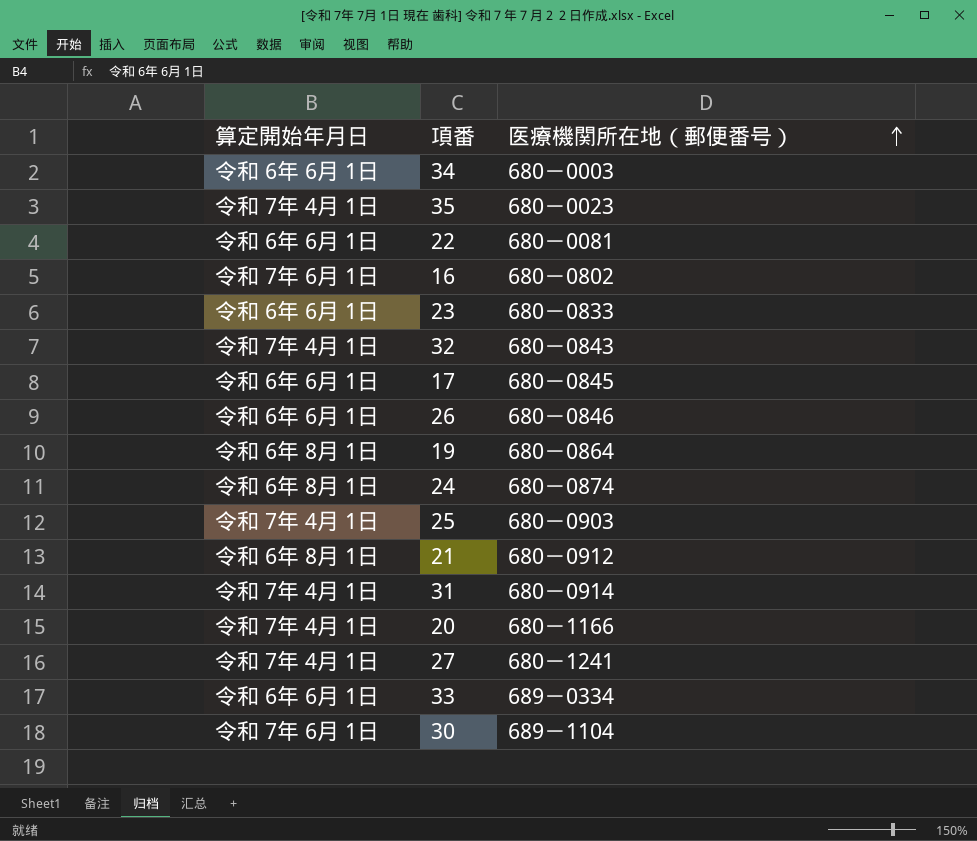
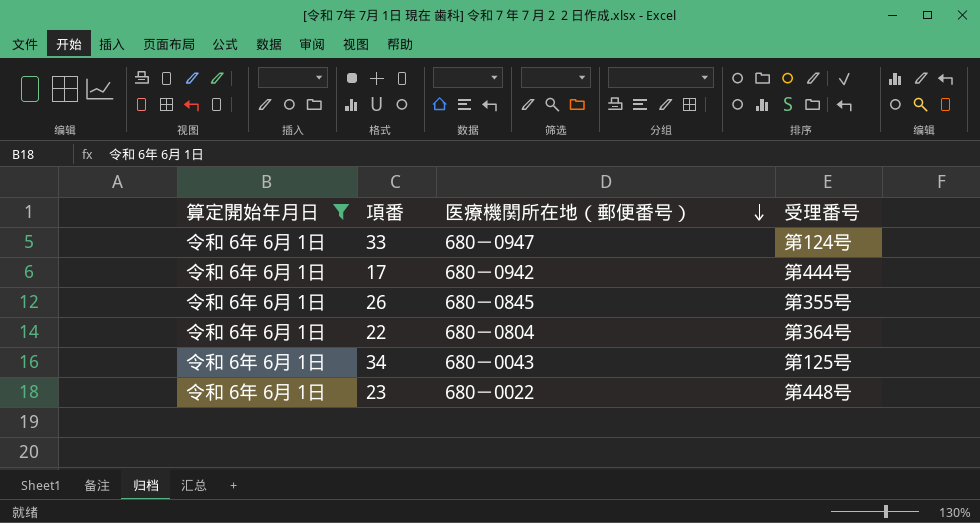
filter: none -> 算定開始年月日 = 令和 6年 6月 1日
row order: 医療機関所在地（郵便番号） ascending -> 医療機関所在地（郵便番号） descending
column 受理番号 | position: none -> 4
33 | 医療機関所在地（郵便番号）: 689－0334 -> 680－0947
17 | 医療機関所在地（郵便番号）: 680－0845 -> 680－0942
26 | 医療機関所在地（郵便番号）: 680－0846 -> 680－0845
22 | 医療機関所在地（郵便番号）: 680－0081 -> 680－0804
34 | 医療機関所在地（郵便番号）: 680－0003 -> 680－0043
23 | 医療機関所在地（郵便番号）: 680－0833 -> 680－0022

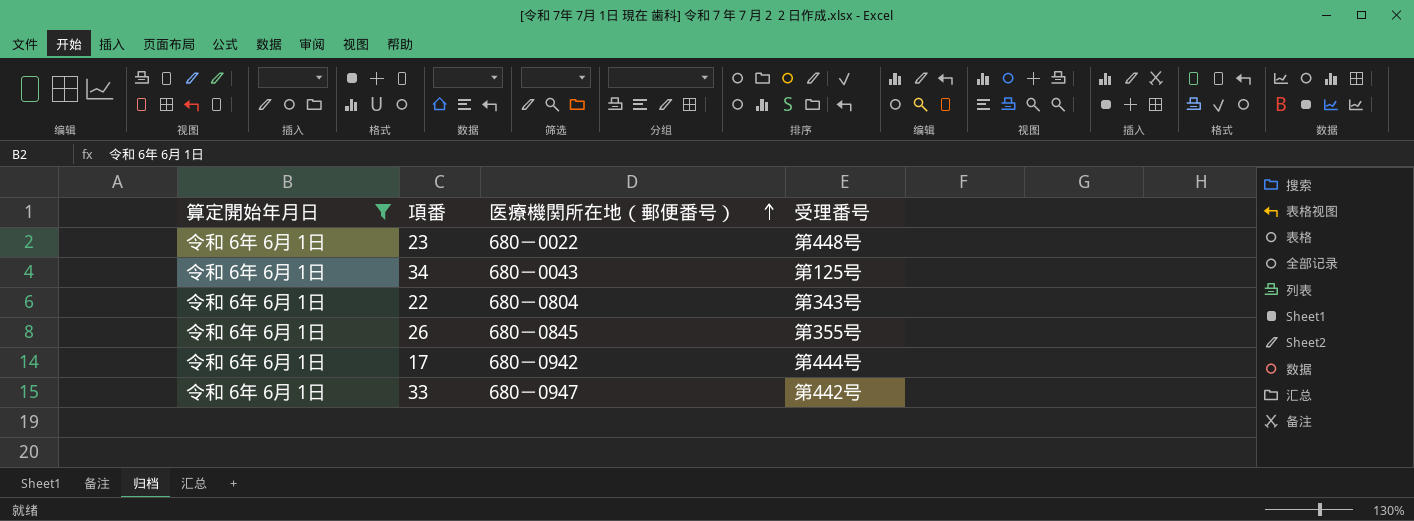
row order: 医療機関所在地（郵便番号） descending -> 医療機関所在地（郵便番号） ascending
22 | 受理番号: 第364号 -> 第343号
33 | 受理番号: 第124号 -> 第442号

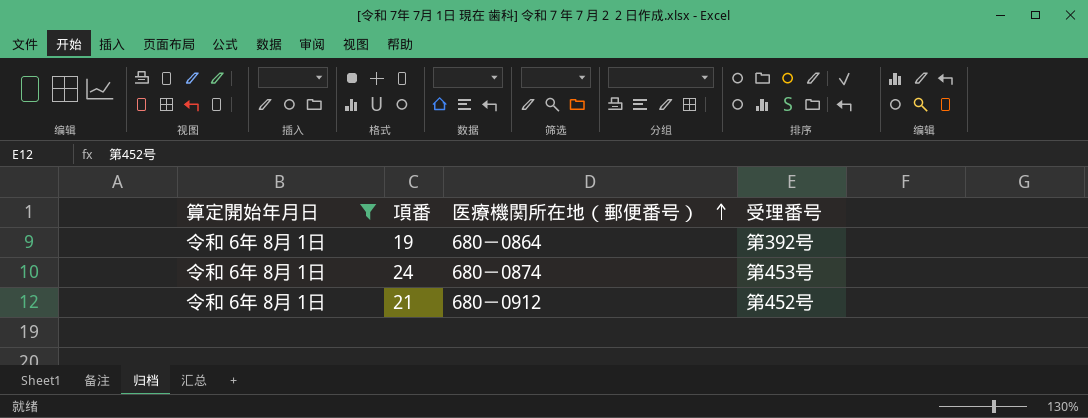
filter: 算定開始年月日 = 令和 6年 6月 1日 -> 算定開始年月日 = 令和 6年 8月 1日

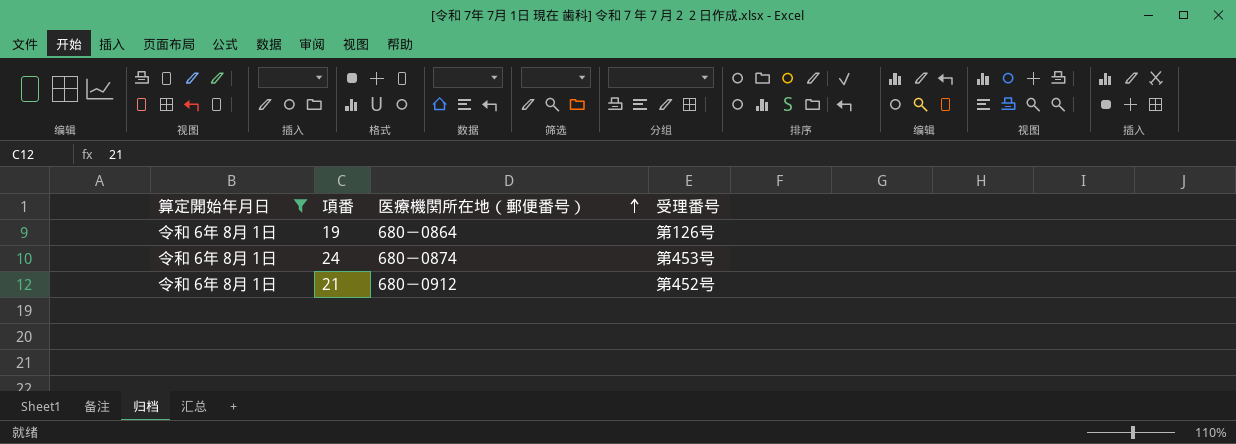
19 | 受理番号: 第392号 -> 第126号

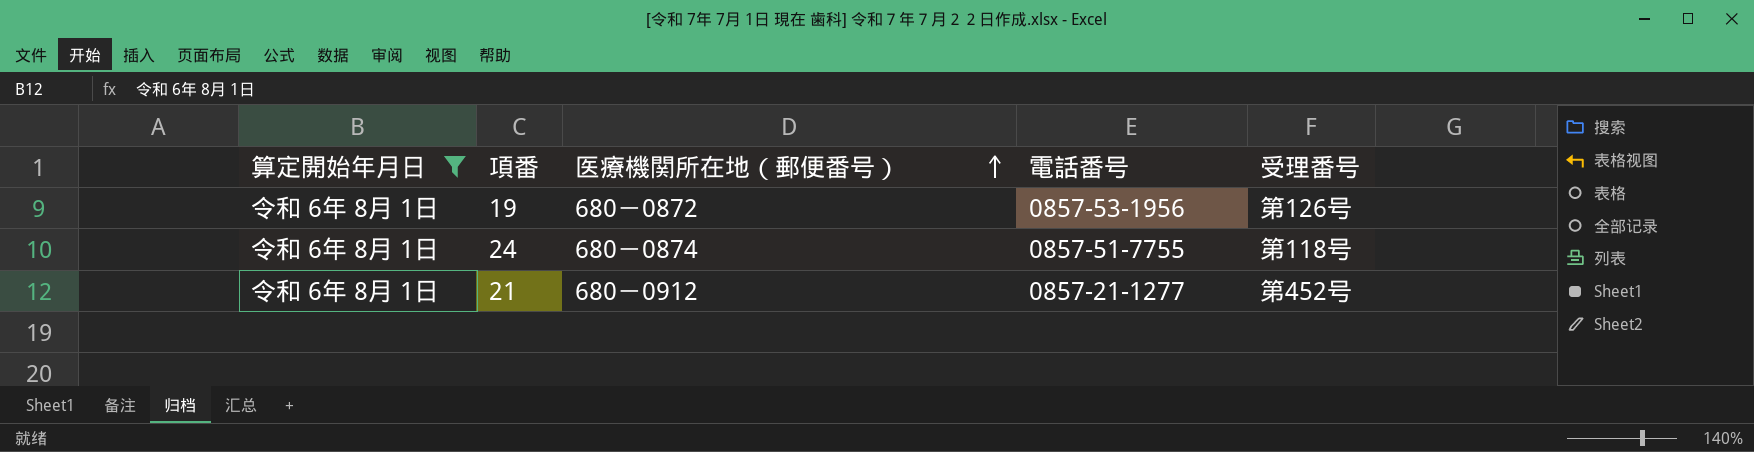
column 電話番号 | position: none -> 4
19 | 医療機関所在地（郵便番号）: 680－0864 -> 680－0872
24 | 受理番号: 第453号 -> 第118号

